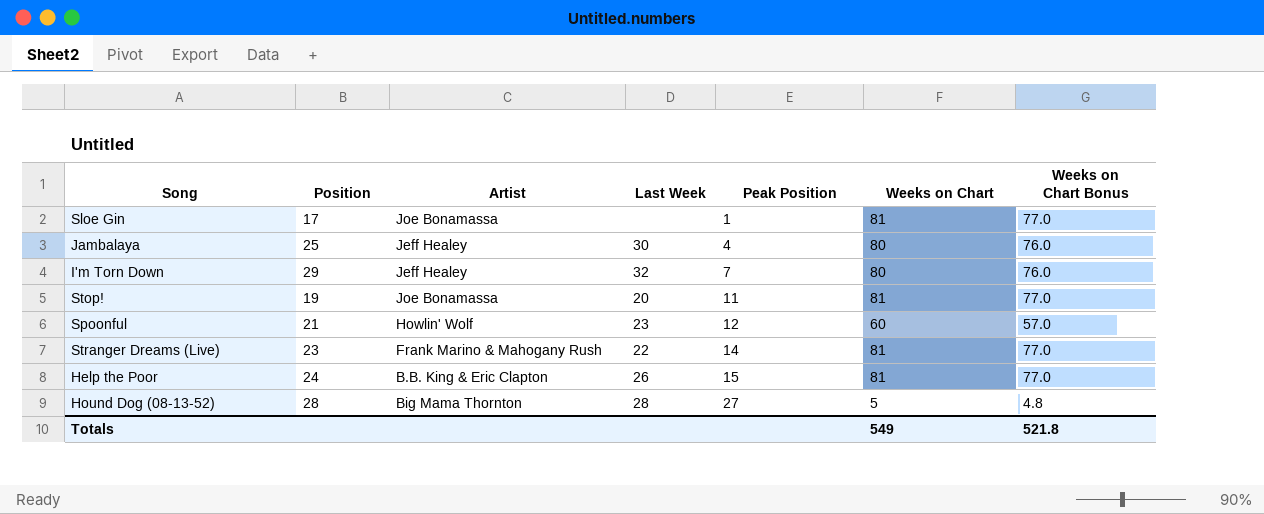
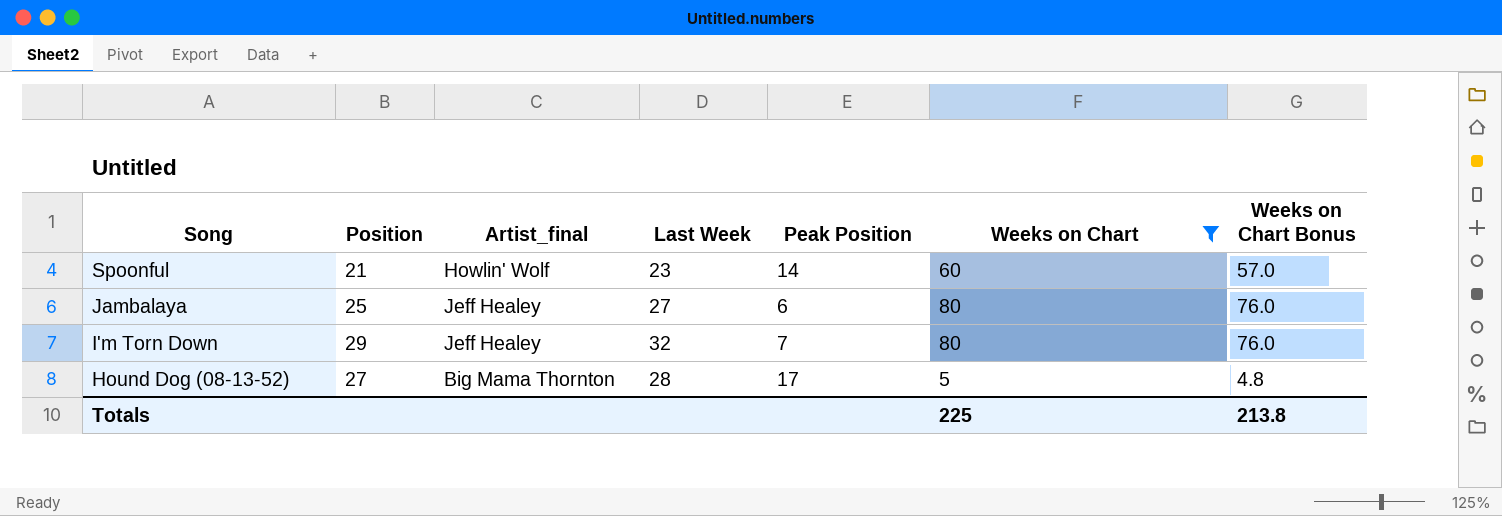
filter: none -> Weeks on Chart != 81
row order: Peak Position ascending -> Song descending
column name: Artist -> Artist_final
Spoonful | Peak Position: 12 -> 14
Jambalaya | Last Week: 30 -> 27
Jambalaya | Peak Position: 4 -> 6
Hound Dog (08-13-52) | Position: 28 -> 27
Hound Dog (08-13-52) | Peak Position: 27 -> 17
Totals | Weeks on Chart: 549 -> 225
Totals | Weeks on Chart Bonus: 521.8 -> 213.8

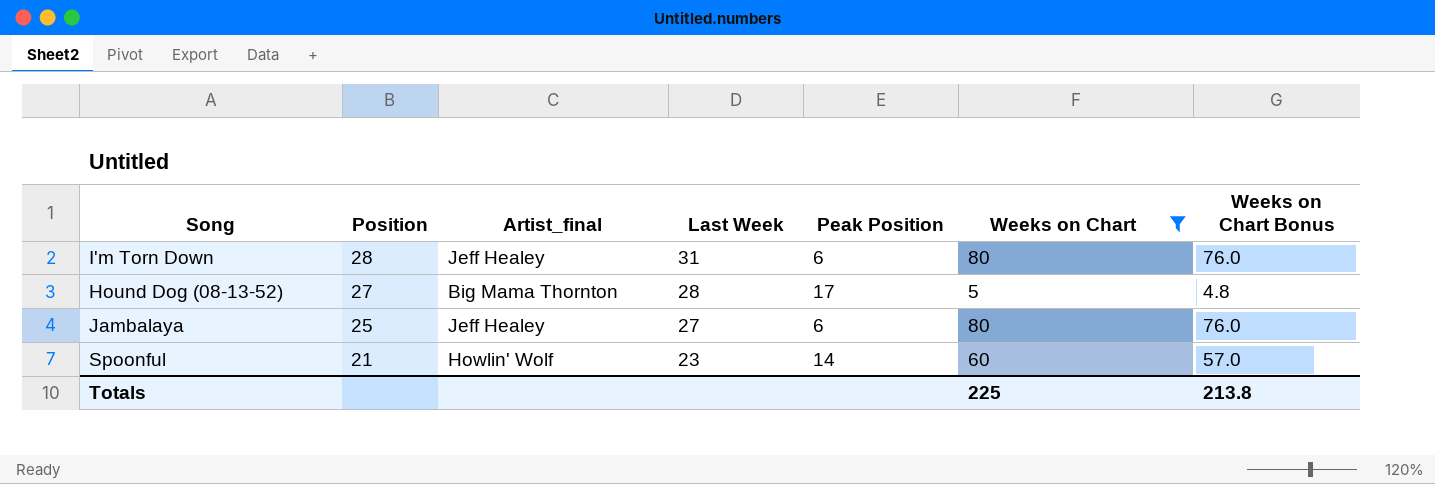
row order: Song descending -> Position descending
I'm Torn Down | Position: 29 -> 28
I'm Torn Down | Last Week: 32 -> 31
I'm Torn Down | Peak Position: 7 -> 6

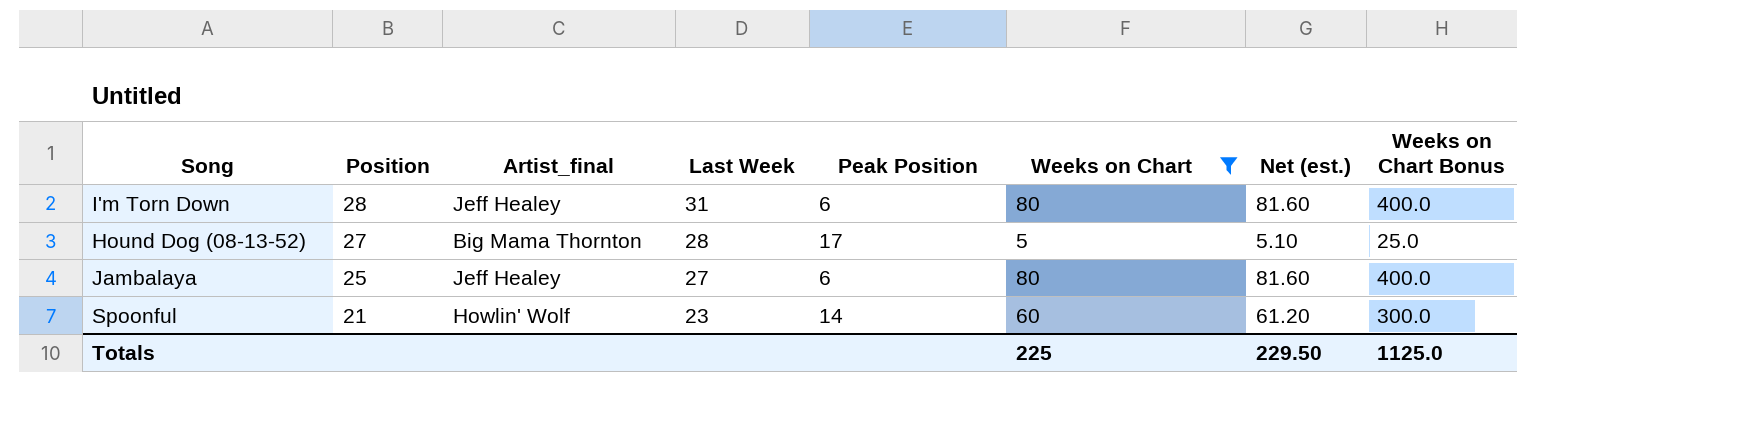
column Net (est.) | formula: none -> [Weeks on Chart] * 1.02
column Weeks on Chart Bonus | formula: [Weeks on Chart] * 0.95 -> [Weeks on Chart] * 5
Totals | Weeks on Chart Bonus: 213.8 -> 1125.0

